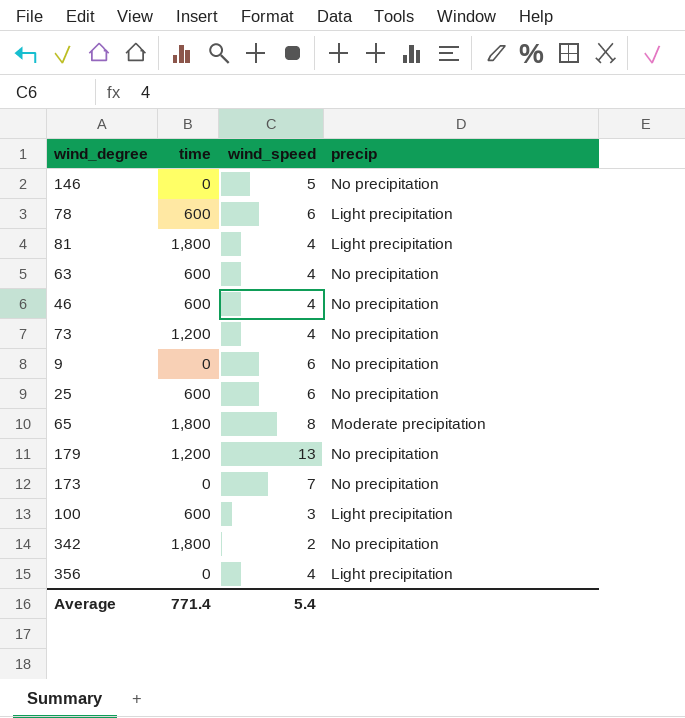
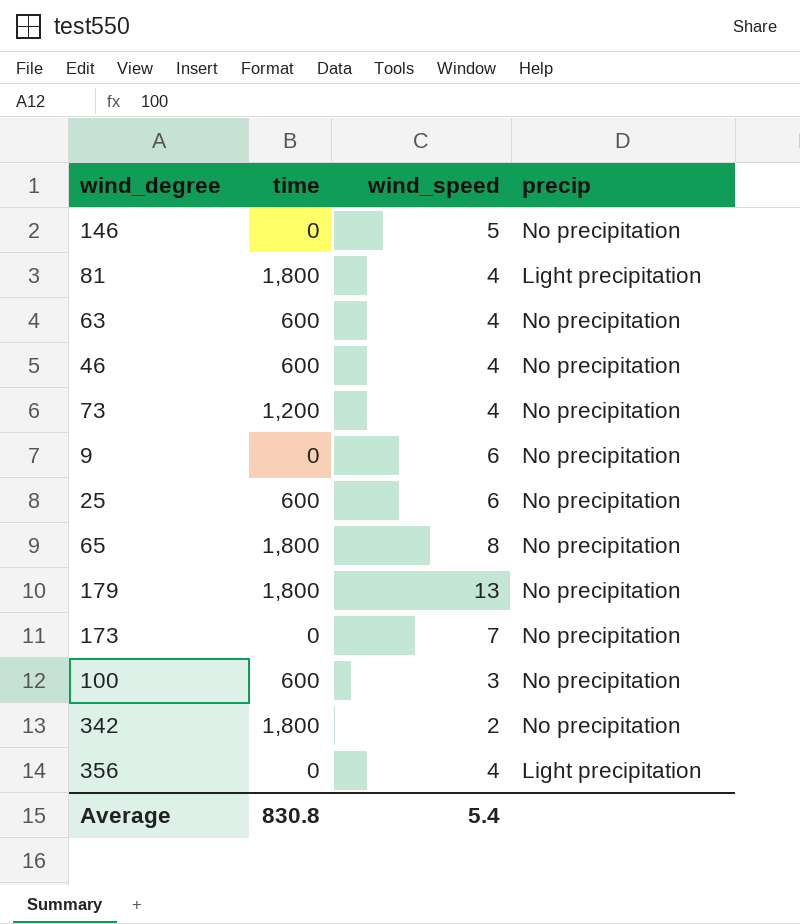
row 78: 600 | 6 | Light precipitation -> none
65 | precip: Moderate precipitation -> No precipitation
179 | time: 1,200 -> 1,800
100 | precip: Light precipitation -> No precipitation
Average | time: 771.4 -> 830.8

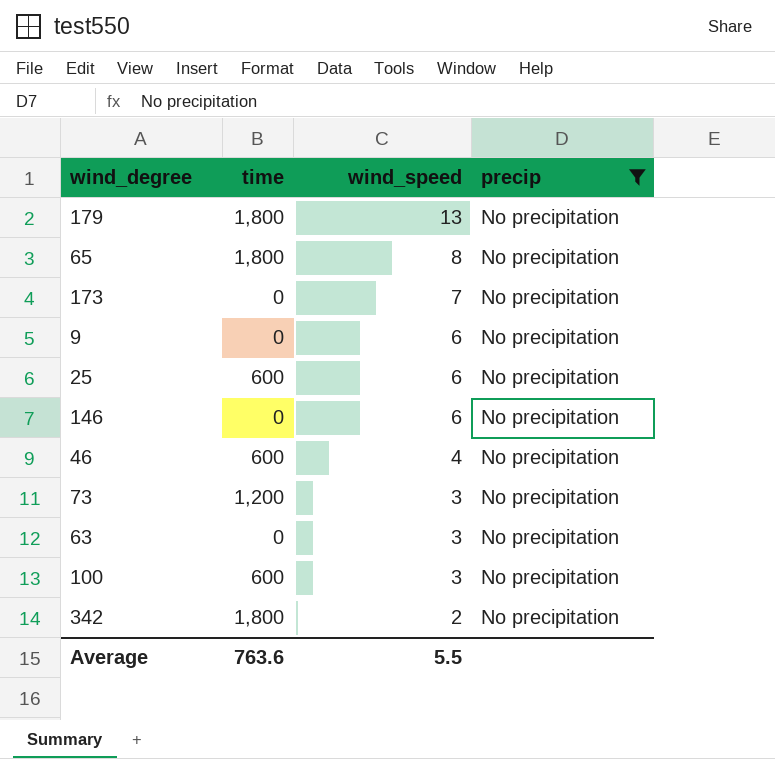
filter: none -> precip = No precipitation
row order: none -> wind_speed descending
146 | wind_speed: 5 -> 6
73 | wind_speed: 4 -> 3
63 | time: 600 -> 0
63 | wind_speed: 4 -> 3
Average | time: 830.8 -> 763.6
Average | wind_speed: 5.4 -> 5.5

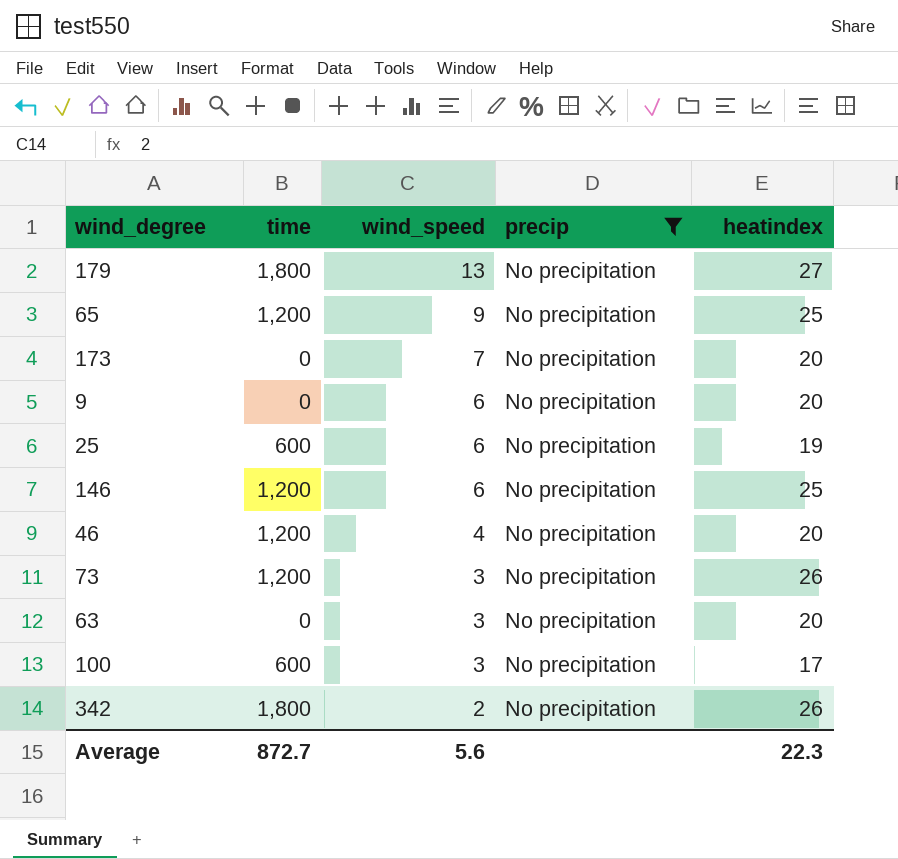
column heatindex | position: none -> 5
65 | time: 1,800 -> 1,200
65 | wind_speed: 8 -> 9
146 | time: 0 -> 1,200
46 | time: 600 -> 1,200
Average | time: 763.6 -> 872.7
Average | wind_speed: 5.5 -> 5.6

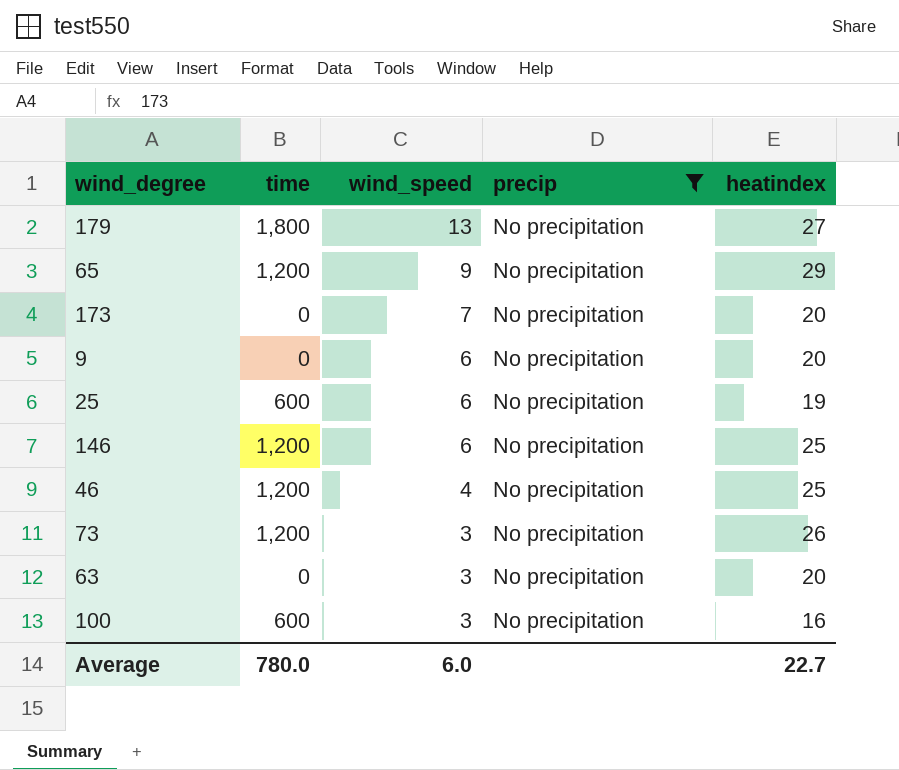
row 342: 1,800 | 2 | No precipitation | 26 -> none
65 | heatindex: 25 -> 29
46 | heatindex: 20 -> 25
100 | heatindex: 17 -> 16
Average | time: 872.7 -> 780.0
Average | wind_speed: 5.6 -> 6.0
Average | heatindex: 22.3 -> 22.7

